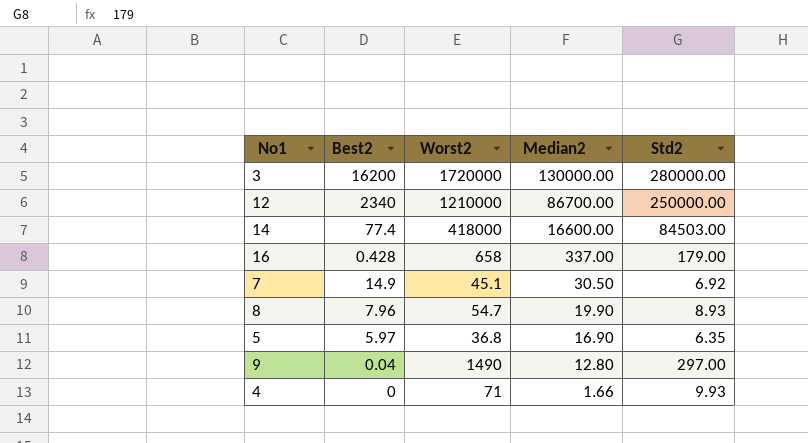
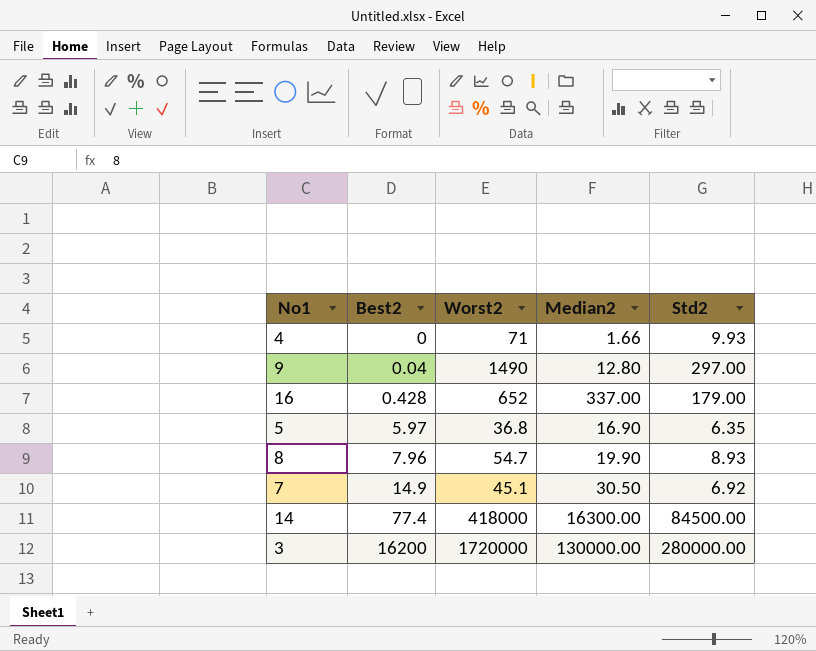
row order: Median2 descending -> Best2 ascending
row 12: 2340 | 1210000 | 86700.00 | 250000.00 -> none
16 | Worst2: 658 -> 652
14 | Median2: 16600.00 -> 16300.00
14 | Std2: 84503.00 -> 84500.00

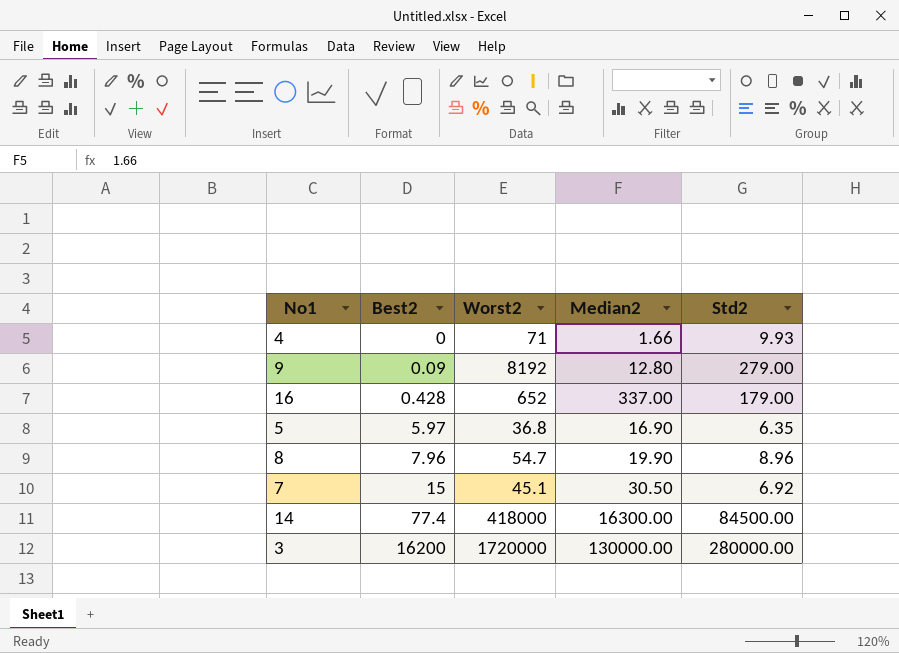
9 | Best2: 0.04 -> 0.09
9 | Worst2: 1490 -> 8192
9 | Std2: 297.00 -> 279.00
8 | Std2: 8.93 -> 8.96
7 | Best2: 14.9 -> 15

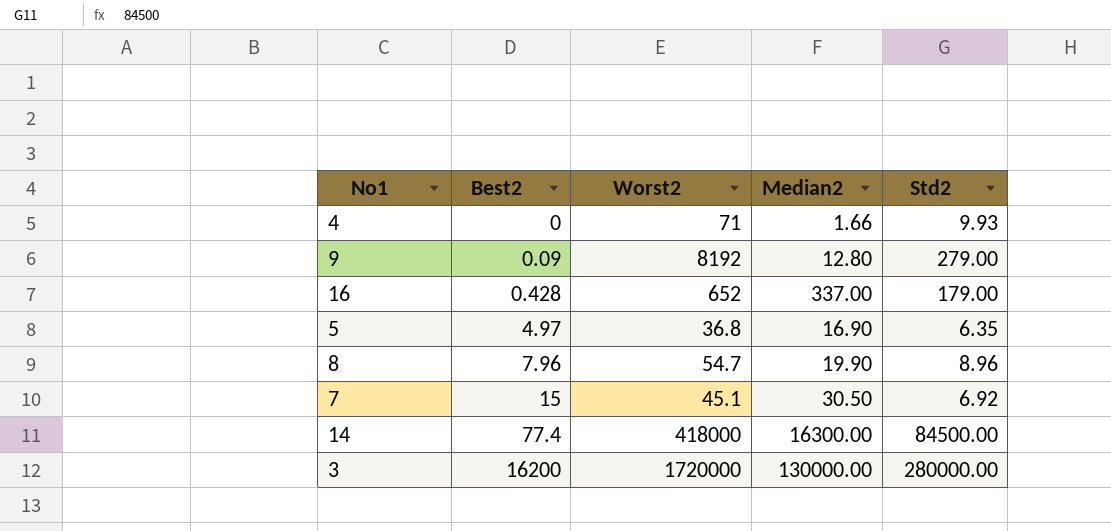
5 | Best2: 5.97 -> 4.97

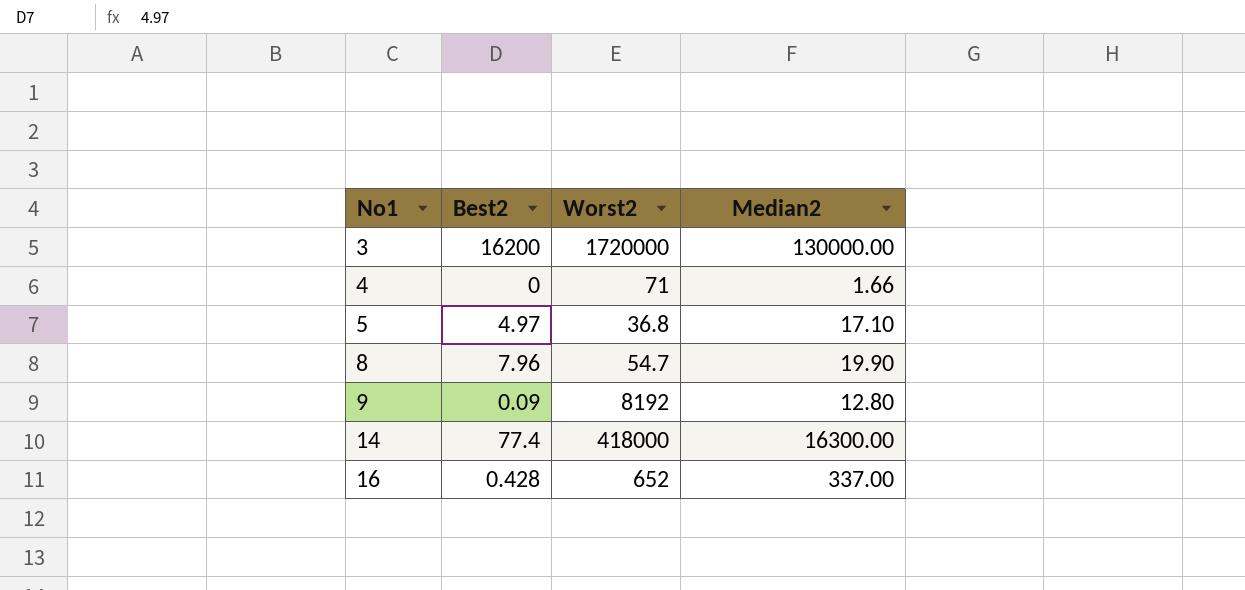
row order: Best2 ascending -> No1 ascending
column Std2 | position: 5 -> none
row 7: 15 | 45.1 | 30.50 | 6.92 -> none
5 | Median2: 16.90 -> 17.10

